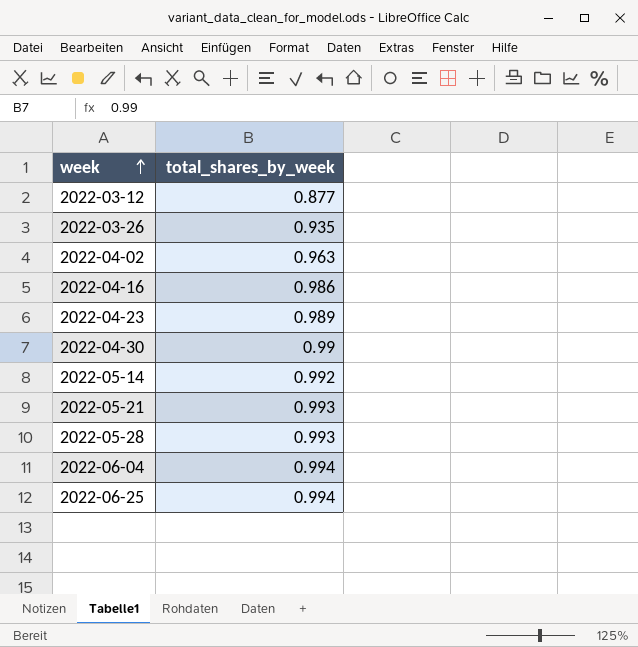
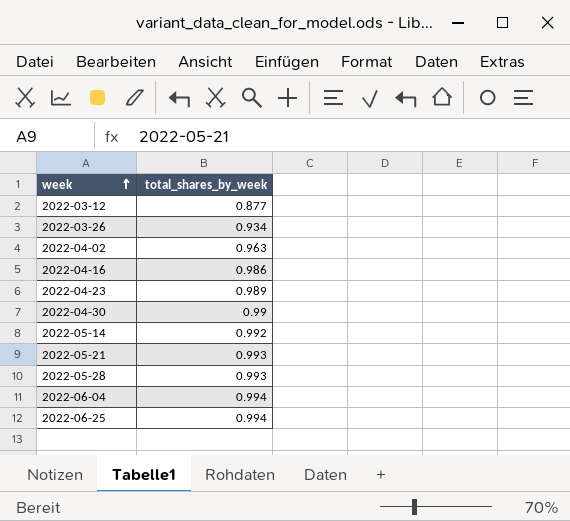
2022-03-26 | total_shares_by_week: 0.935 -> 0.934

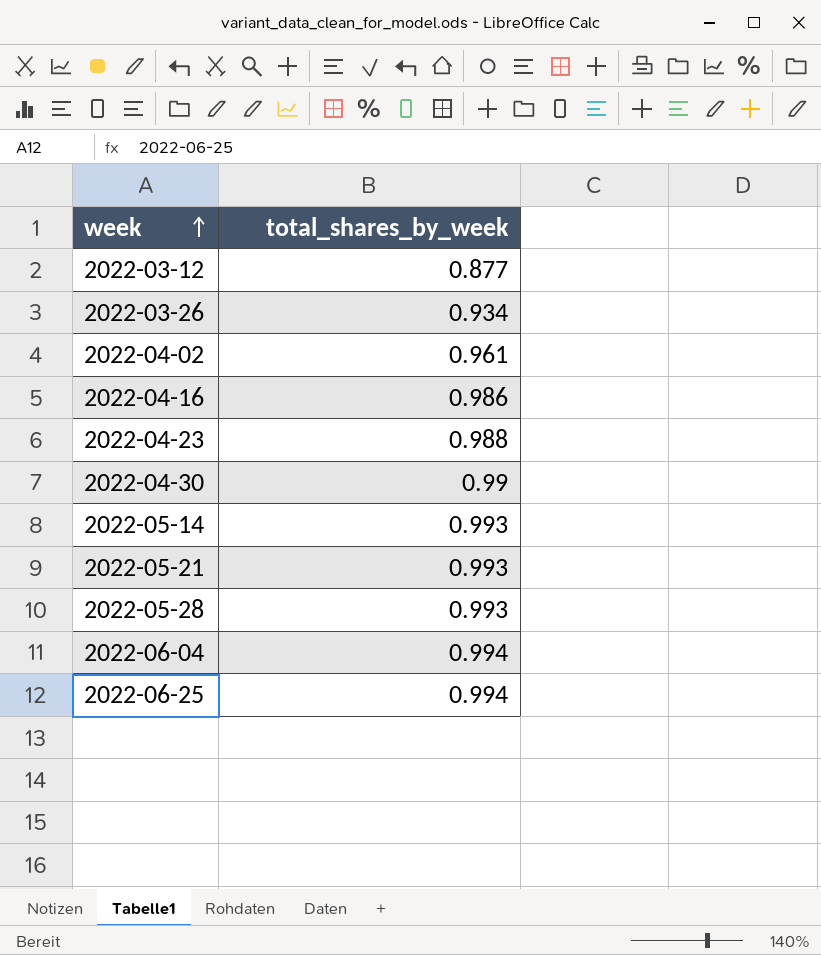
2022-04-02 | total_shares_by_week: 0.963 -> 0.961
2022-04-23 | total_shares_by_week: 0.989 -> 0.988
2022-05-14 | total_shares_by_week: 0.992 -> 0.993

